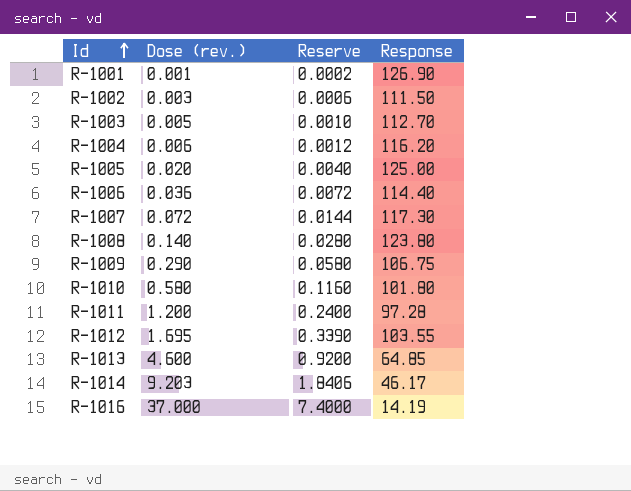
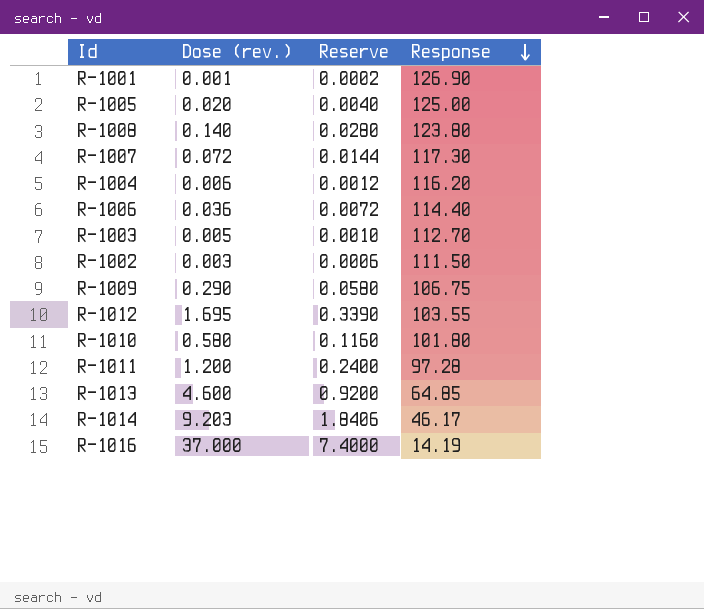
row order: Id ascending -> Response descending

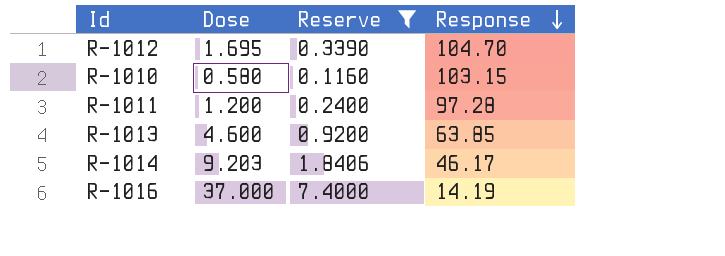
filter: none -> Reserve >= 0.1160
column name: Dose (rev.) -> Dose
R-1012 | Response: 103.55 -> 104.70
R-1010 | Response: 101.80 -> 103.15
R-1013 | Response: 64.85 -> 63.85

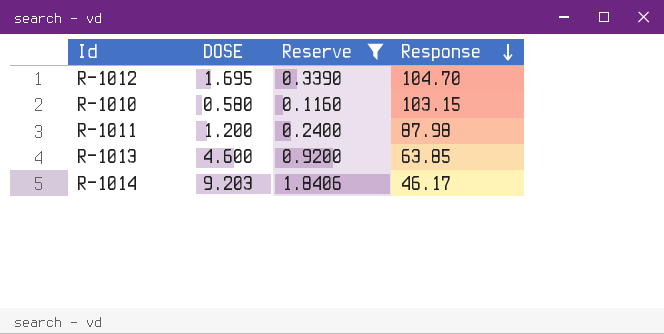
column name: Dose -> DOSE
row R-1016: 37.000 | 7.4000 | 14.19 -> none
R-1011 | Response: 97.28 -> 87.98

